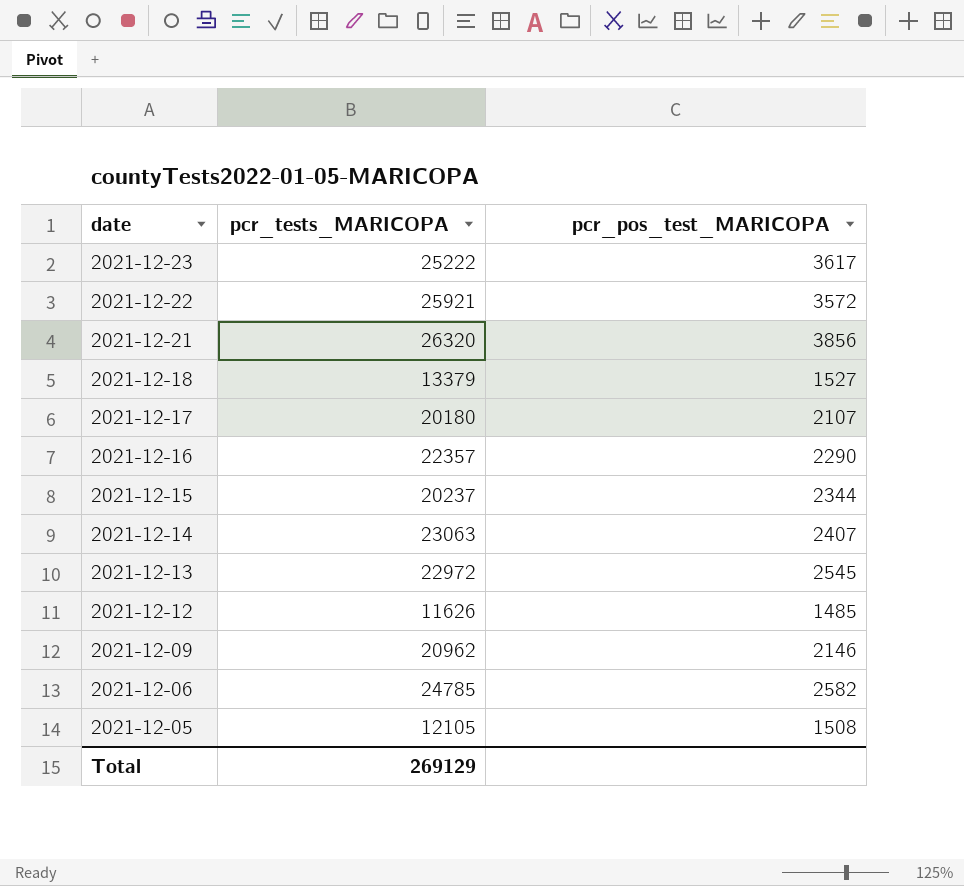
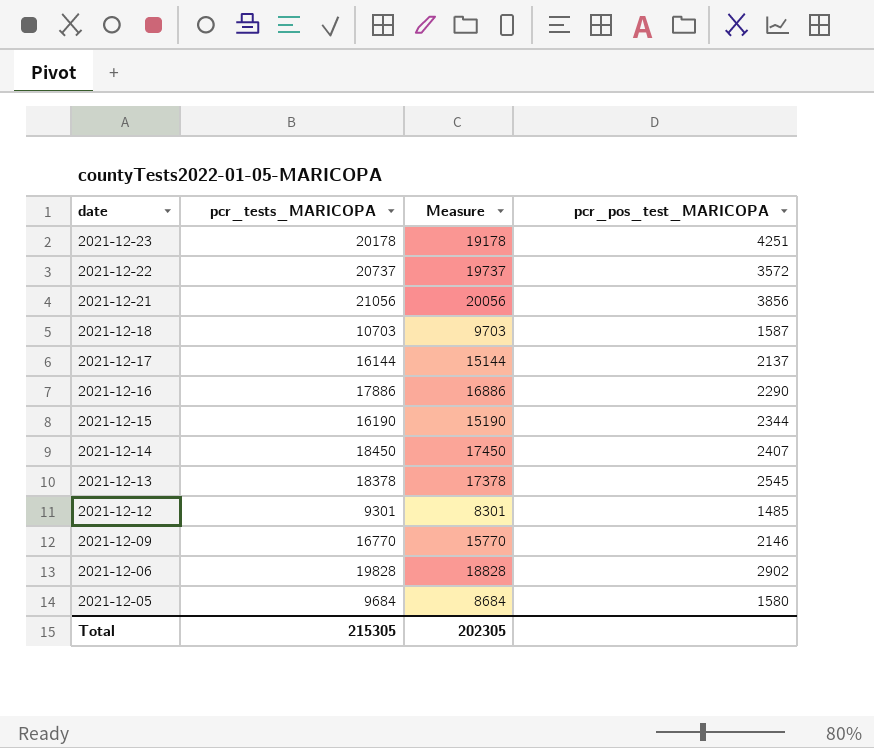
column Measure | formula: none -> [pcr_tests_MARICOPA] - 1000
2021-12-23 | pcr_tests_MARICOPA: 25222 -> 20178
2021-12-23 | pcr_pos_test_MARICOPA: 3617 -> 4251
2021-12-22 | pcr_tests_MARICOPA: 25921 -> 20737
2021-12-21 | pcr_tests_MARICOPA: 26320 -> 21056
2021-12-18 | pcr_tests_MARICOPA: 13379 -> 10703
2021-12-18 | pcr_pos_test_MARICOPA: 1527 -> 1587
2021-12-17 | pcr_tests_MARICOPA: 20180 -> 16144
2021-12-17 | pcr_pos_test_MARICOPA: 2107 -> 2137
2021-12-16 | pcr_tests_MARICOPA: 22357 -> 17886
2021-12-15 | pcr_tests_MARICOPA: 20237 -> 16190
2021-12-14 | pcr_tests_MARICOPA: 23063 -> 18450
2021-12-13 | pcr_tests_MARICOPA: 22972 -> 18378
2021-12-12 | pcr_tests_MARICOPA: 11626 -> 9301
2021-12-09 | pcr_tests_MARICOPA: 20962 -> 16770
2021-12-06 | pcr_tests_MARICOPA: 24785 -> 19828
2021-12-06 | pcr_pos_test_MARICOPA: 2582 -> 2902
2021-12-05 | pcr_tests_MARICOPA: 12105 -> 9684
2021-12-05 | pcr_pos_test_MARICOPA: 1508 -> 1580
Total | pcr_tests_MARICOPA: 269129 -> 215305

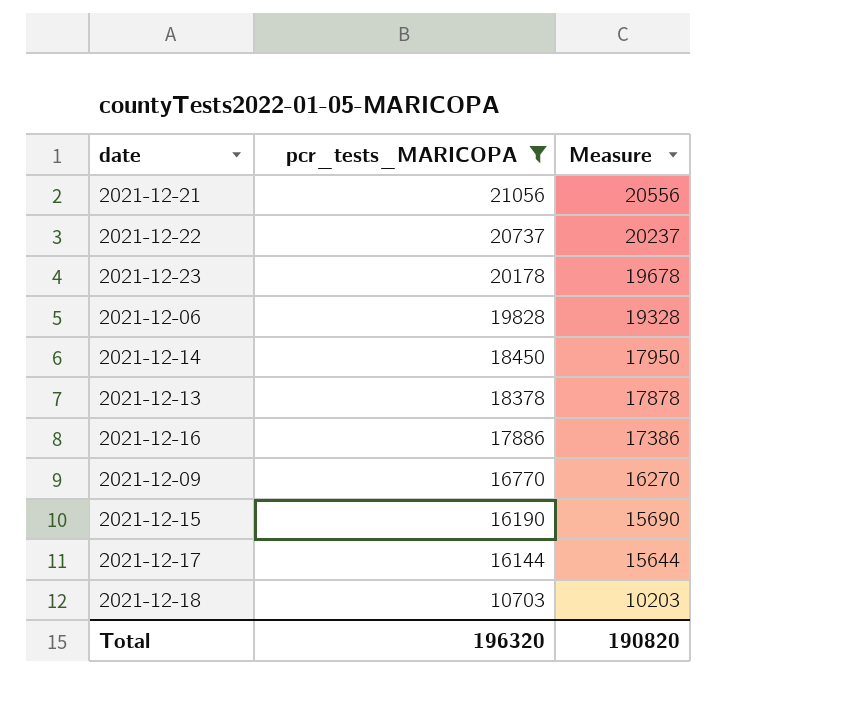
filter: none -> pcr_tests_MARICOPA >= 10703
row order: date descending -> pcr_tests_MARICOPA descending
column pcr_pos_test_MARICOPA | position: 4 -> none
column Measure | formula: [pcr_tests_MARICOPA] - 1000 -> [pcr_tests_MARICOPA] - 500
Total | pcr_tests_MARICOPA: 215305 -> 196320
Total | Measure: 202305 -> 190820

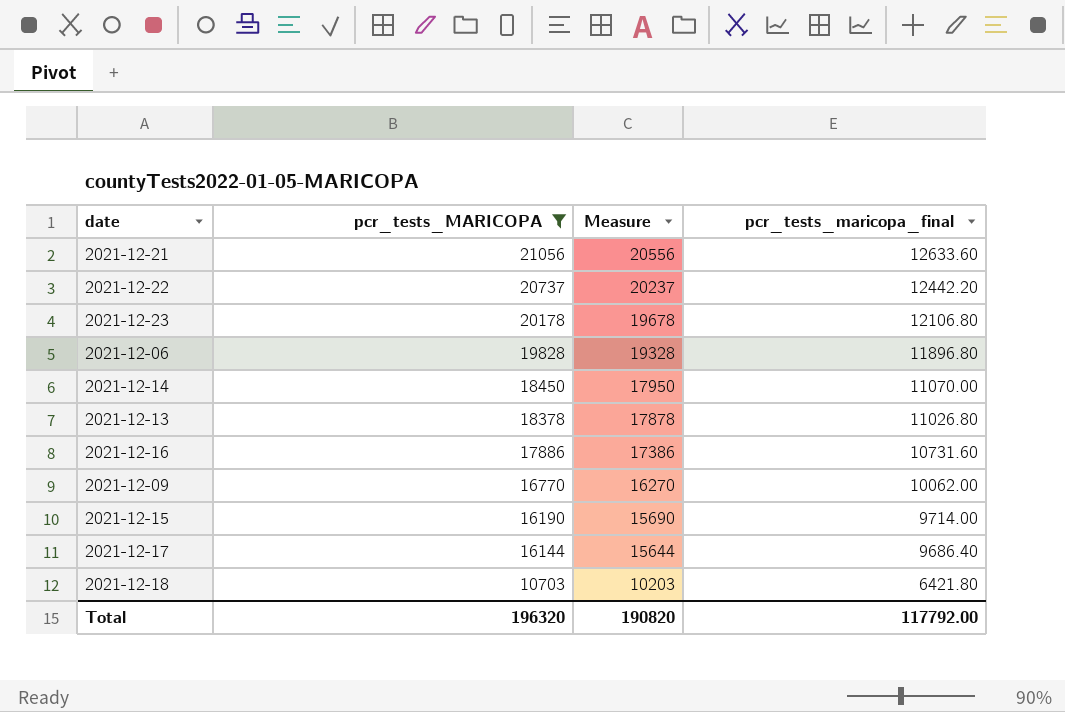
column pcr_tests_maricopa_final | formula: none -> [pcr_tests_MARICOPA] * 0.6

